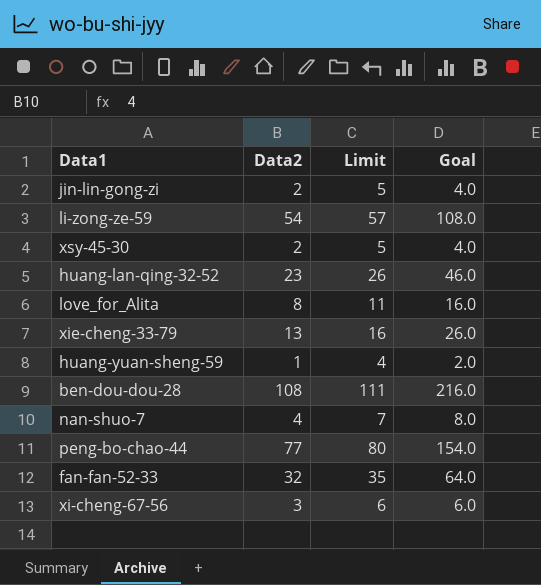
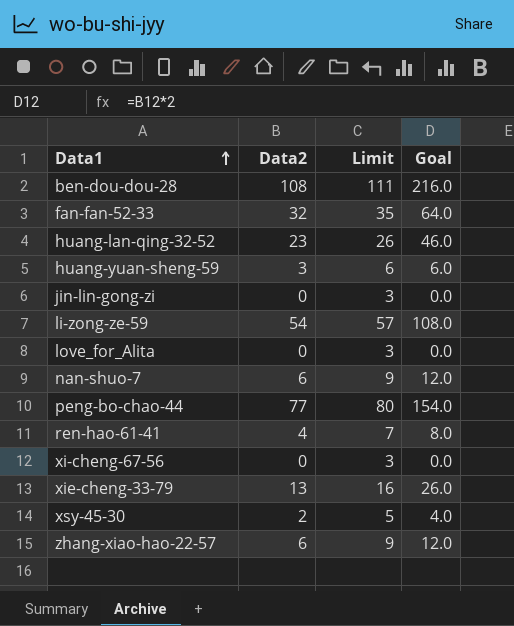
row order: none -> Data1 ascending
huang-yuan-sheng-59 | Data2: 1 -> 3
huang-yuan-sheng-59 | Limit: 4 -> 6
huang-yuan-sheng-59 | Goal: 2.0 -> 6.0
jin-lin-gong-zi | Data2: 2 -> 0
jin-lin-gong-zi | Limit: 5 -> 3
jin-lin-gong-zi | Goal: 4.0 -> 0.0
love_for_Alita | Data2: 8 -> 0
love_for_Alita | Limit: 11 -> 3
love_for_Alita | Goal: 16.0 -> 0.0
nan-shuo-7 | Data2: 4 -> 6
nan-shuo-7 | Limit: 7 -> 9
nan-shuo-7 | Goal: 8.0 -> 12.0
row ren-hao-61-41: none -> 4 | 7 | 8.0
xi-cheng-67-56 | Data2: 3 -> 0
xi-cheng-67-56 | Limit: 6 -> 3
xi-cheng-67-56 | Goal: 6.0 -> 0.0
row zhang-xiao-hao-22-57: none -> 6 | 9 | 12.0

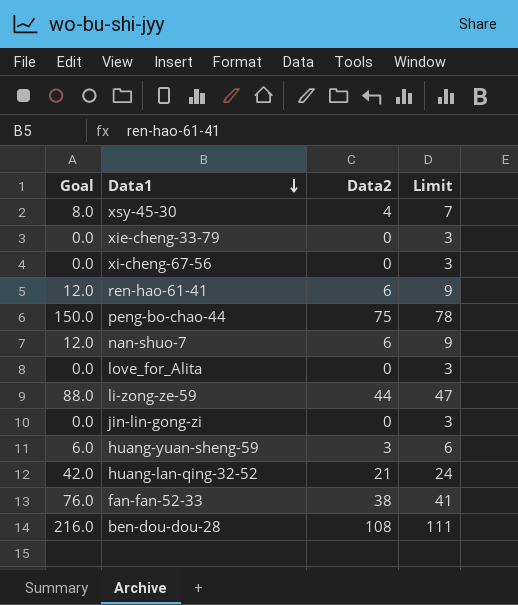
row order: Data1 ascending -> Data1 descending
column Goal | position: 4 -> 1
row zhang-xiao-hao-22-57: 6 | 9 | 12.0 -> none
xsy-45-30 | Goal: 4.0 -> 8.0
xsy-45-30 | Data2: 2 -> 4
xsy-45-30 | Limit: 5 -> 7
xie-cheng-33-79 | Goal: 26.0 -> 0.0
xie-cheng-33-79 | Data2: 13 -> 0
xie-cheng-33-79 | Limit: 16 -> 3
ren-hao-61-41 | Goal: 8.0 -> 12.0
ren-hao-61-41 | Data2: 4 -> 6
ren-hao-61-41 | Limit: 7 -> 9
peng-bo-chao-44 | Goal: 154.0 -> 150.0
peng-bo-chao-44 | Data2: 77 -> 75
peng-bo-chao-44 | Limit: 80 -> 78
li-zong-ze-59 | Goal: 108.0 -> 88.0
li-zong-ze-59 | Data2: 54 -> 44
li-zong-ze-59 | Limit: 57 -> 47
huang-lan-qing-32-52 | Goal: 46.0 -> 42.0
huang-lan-qing-32-52 | Data2: 23 -> 21
huang-lan-qing-32-52 | Limit: 26 -> 24
fan-fan-52-33 | Goal: 64.0 -> 76.0
fan-fan-52-33 | Data2: 32 -> 38
fan-fan-52-33 | Limit: 35 -> 41

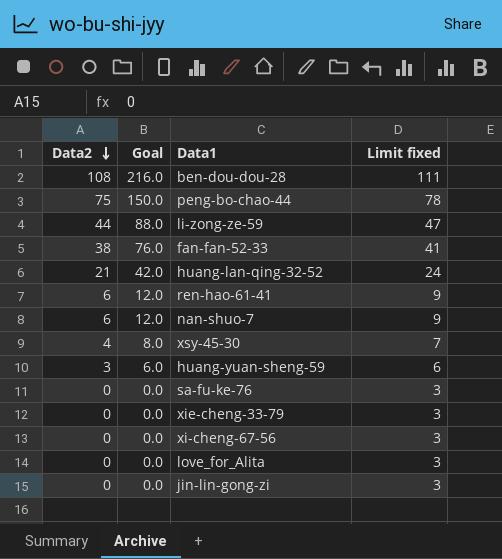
row order: Data1 descending -> Data2 descending
column Data2 | position: 3 -> 1
column name: Limit -> Limit fixed
row sa-fu-ke-76: none -> 0 | 0.0 | 3

